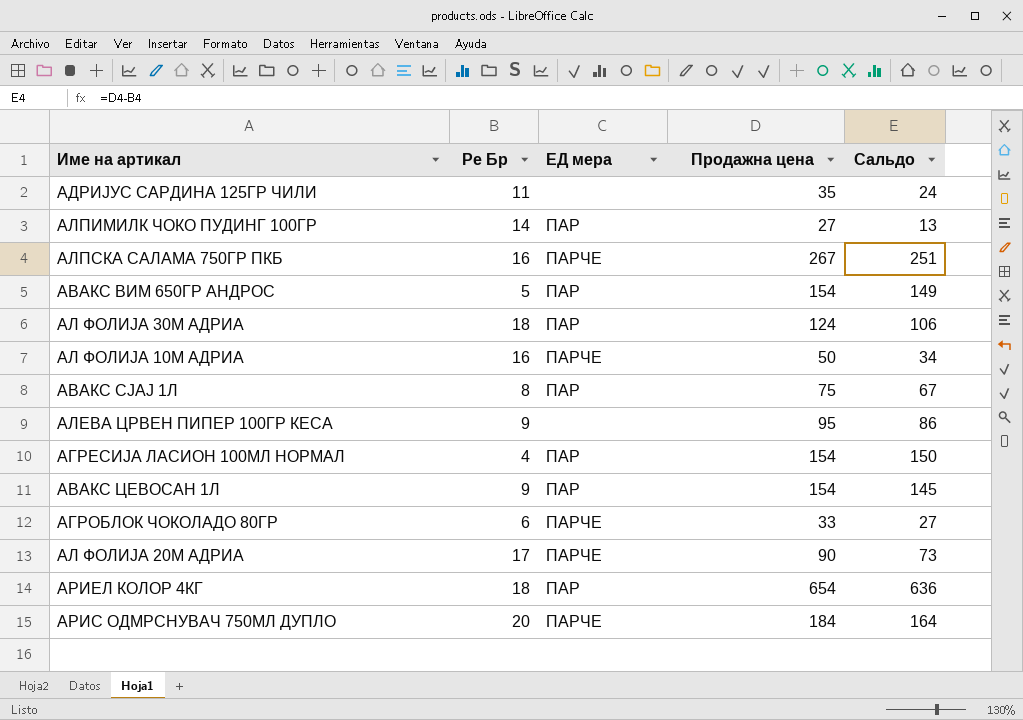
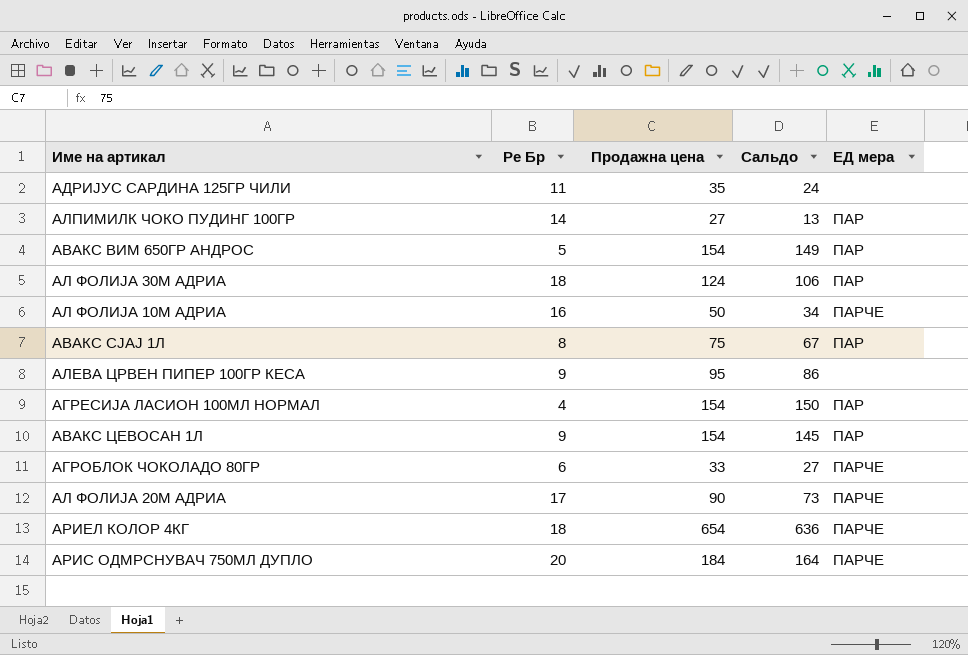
column ЕД мера | position: 3 -> 5
row АЛПСКА САЛАМА 750ГР ПКБ: 16 | ПАРЧЕ | 267 | 251 -> none
АРИЕЛ КОЛОР 4КГ | ЕД мера: ПАР -> ПАРЧЕ

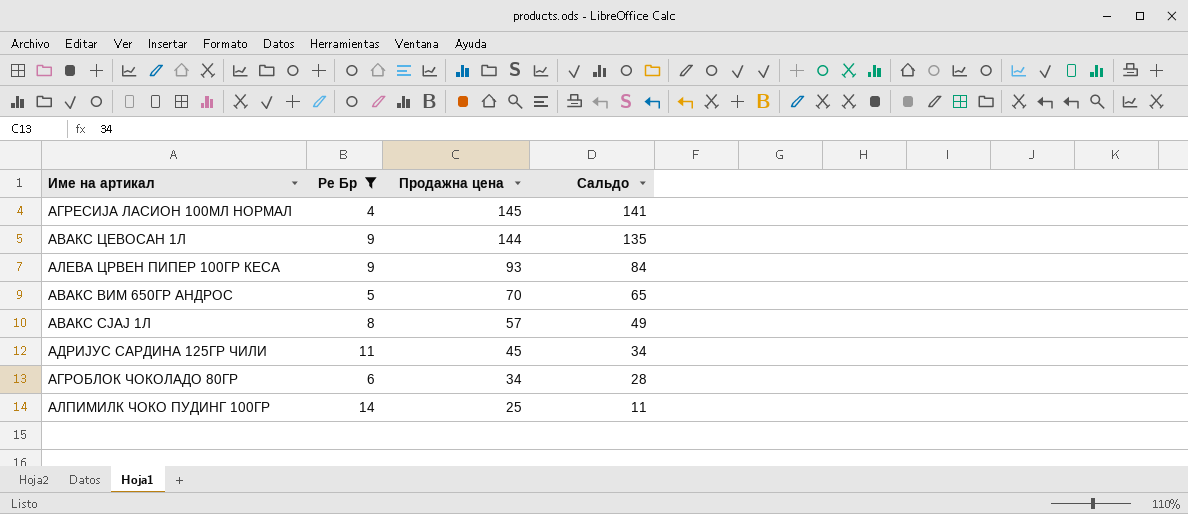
filter: none -> Ре Бр <= 14
row order: none -> Продажна цена descending
column ЕД мера | position: 5 -> none
АГРЕСИЈА ЛАСИОН 100МЛ НОРМАЛ | Продажна цена: 154 -> 145
АГРЕСИЈА ЛАСИОН 100МЛ НОРМАЛ | Сальдо: 150 -> 141
АВАКС ЦЕВОСАН 1Л | Продажна цена: 154 -> 144
АВАКС ЦЕВОСАН 1Л | Сальдо: 145 -> 135
АЛЕВА ЦРВЕН ПИПЕР 100ГР КЕСА | Продажна цена: 95 -> 93
АЛЕВА ЦРВЕН ПИПЕР 100ГР КЕСА | Сальдо: 86 -> 84
АВАКС ВИМ 650ГР АНДРОС | Продажна цена: 154 -> 70
АВАКС ВИМ 650ГР АНДРОС | Сальдо: 149 -> 65
АВАКС СЈАЈ 1Л | Продажна цена: 75 -> 57
АВАКС СЈАЈ 1Л | Сальдо: 67 -> 49
АДРИЈУС САРДИНА 125ГР ЧИЛИ | Продажна цена: 35 -> 45
АДРИЈУС САРДИНА 125ГР ЧИЛИ | Сальдо: 24 -> 34
АГРОБЛОК ЧОКОЛАДО 80ГР | Продажна цена: 33 -> 34
АГРОБЛОК ЧОКОЛАДО 80ГР | Сальдо: 27 -> 28
АЛПИМИЛК ЧОКО ПУДИНГ 100ГР | Продажна цена: 27 -> 25
АЛПИМИЛК ЧОКО ПУДИНГ 100ГР | Сальдо: 13 -> 11

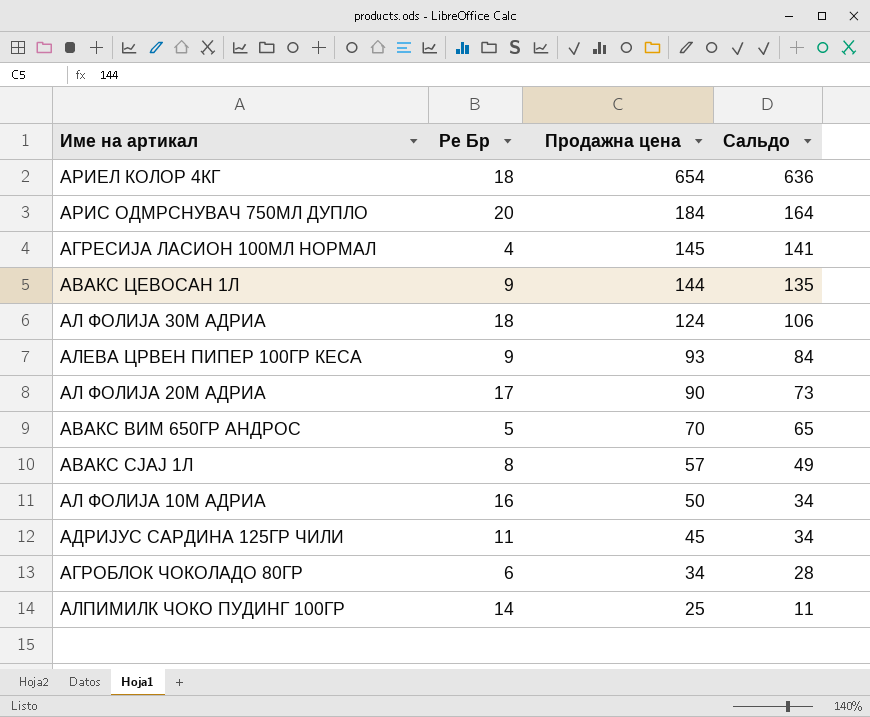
filter: Ре Бр <= 14 -> none

